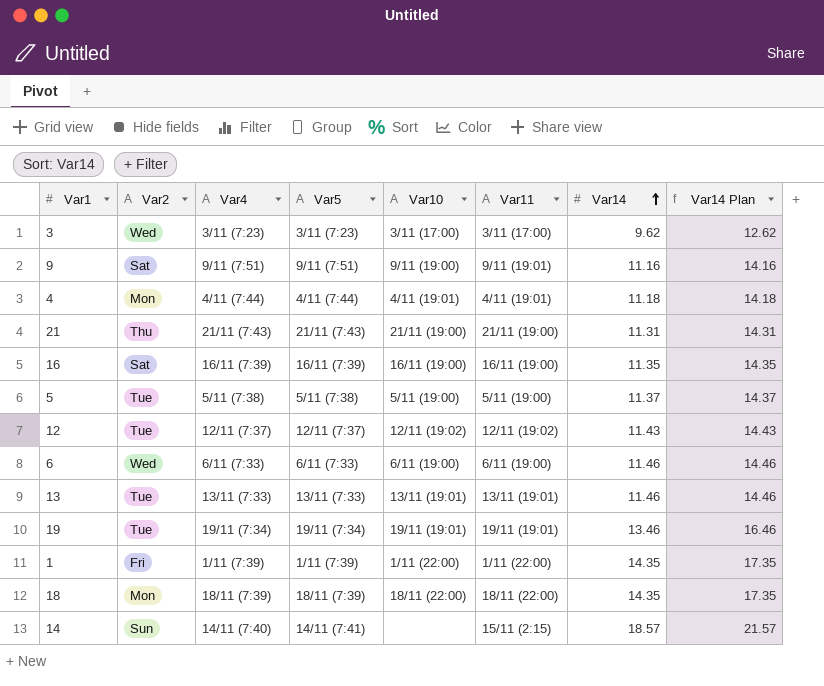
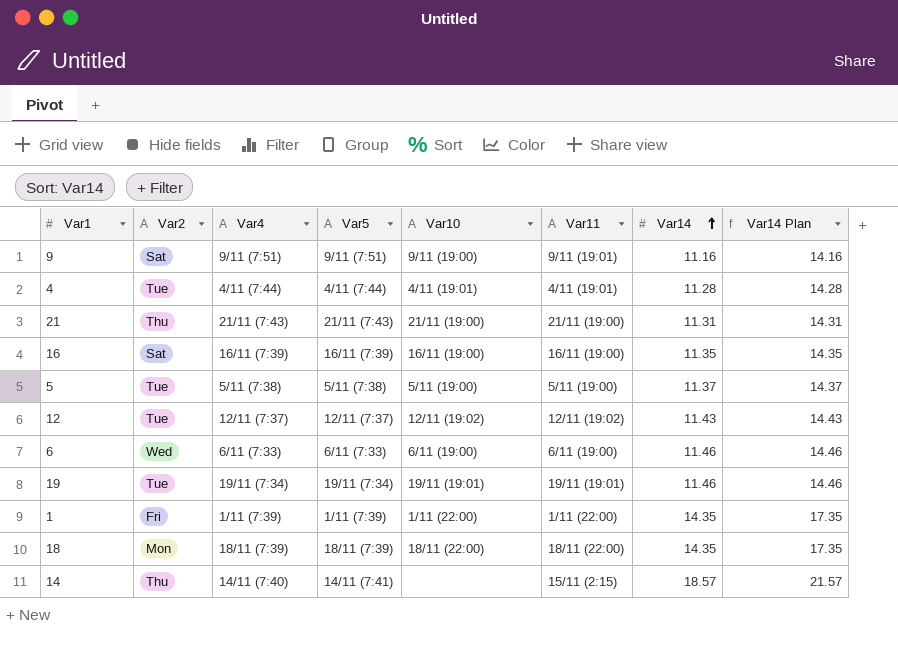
row 3: Wed | 3/11 (7:23) | 3/11 (7:23) | 3/11 (17:00) | 3/11 (17:00) | 9.62 | 12.62 -> none
row 13: Tue | 13/11 (7:33) | 13/11 (7:33) | 13/11 (19:01) | 13/11 (19:01) | 11.46 | 14.46 -> none
4 | Var2: Mon -> Tue
4 | Var14: 11.18 -> 11.28
4 | Var14 Plan: 14.18 -> 14.28
19 | Var14: 13.46 -> 11.46
19 | Var14 Plan: 16.46 -> 14.46
14 | Var2: Sun -> Thu

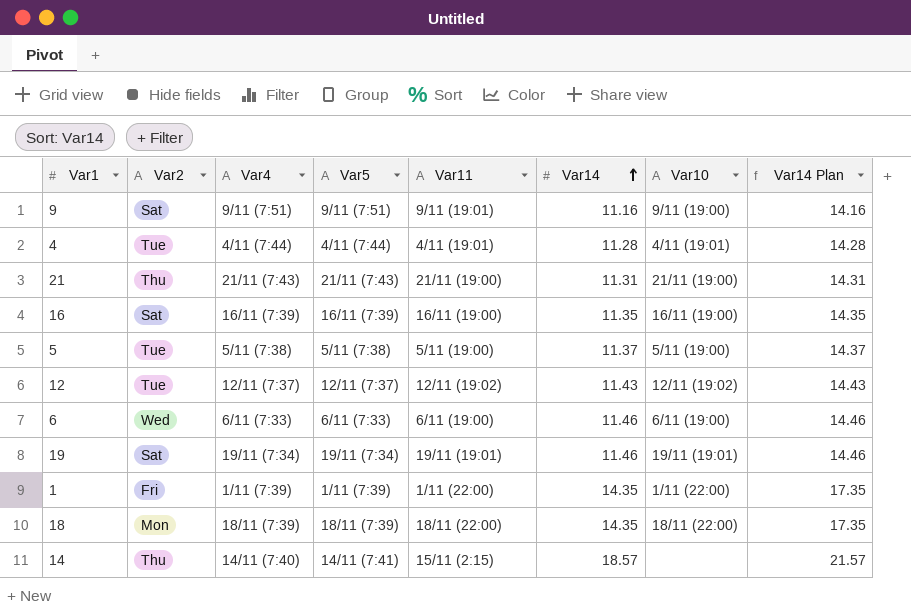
column Var10 | position: 5 -> 7
19 | Var2: Tue -> Sat

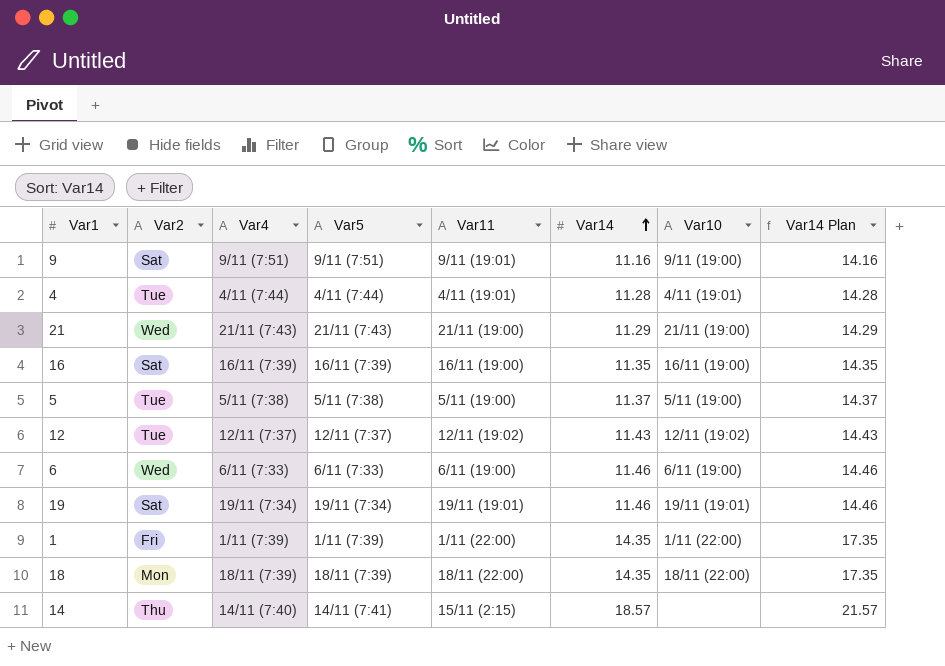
21 | Var2: Thu -> Wed
21 | Var14: 11.31 -> 11.29
21 | Var14 Plan: 14.31 -> 14.29

